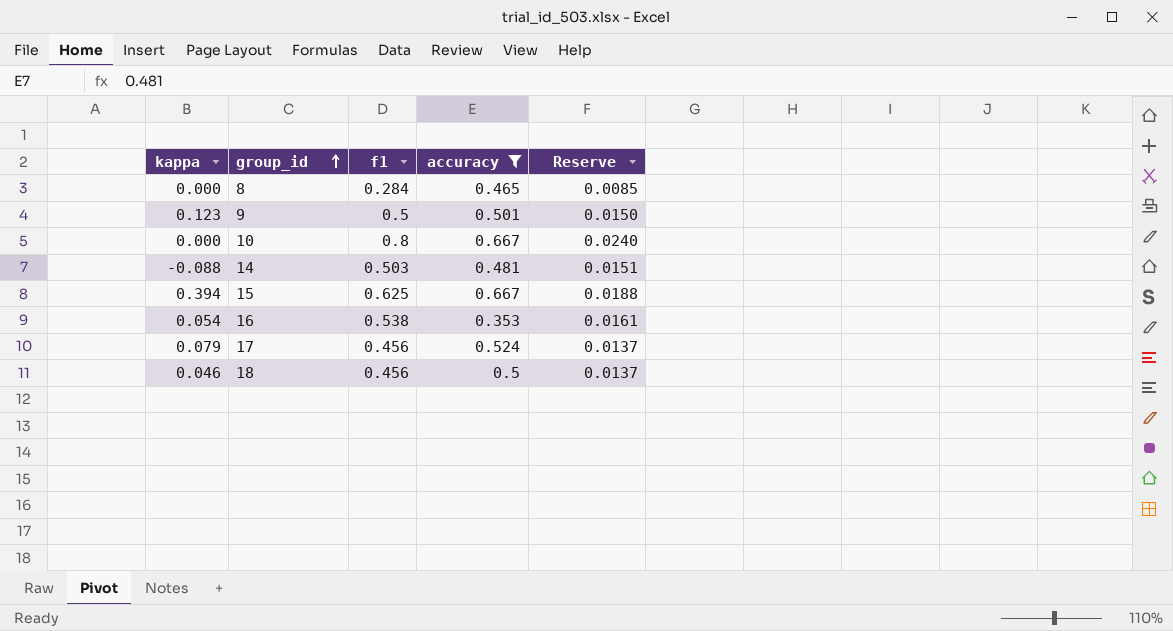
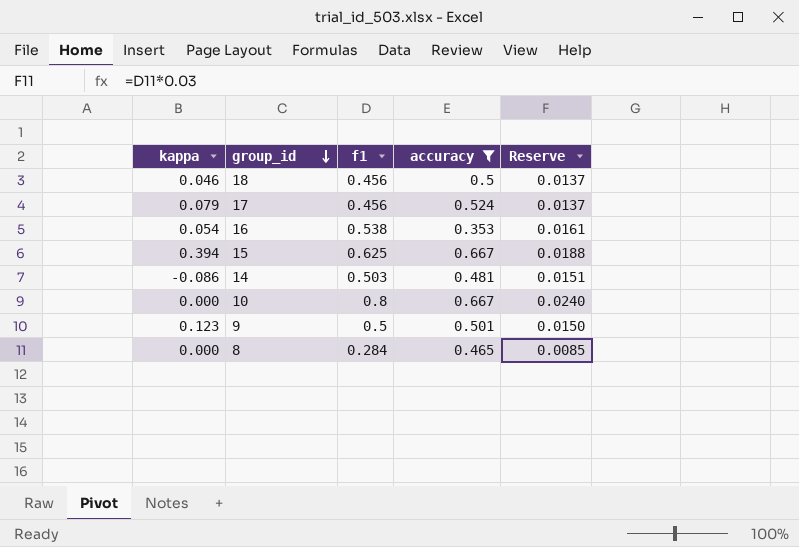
row order: group_id ascending -> group_id descending
14 | kappa: -0.088 -> -0.086

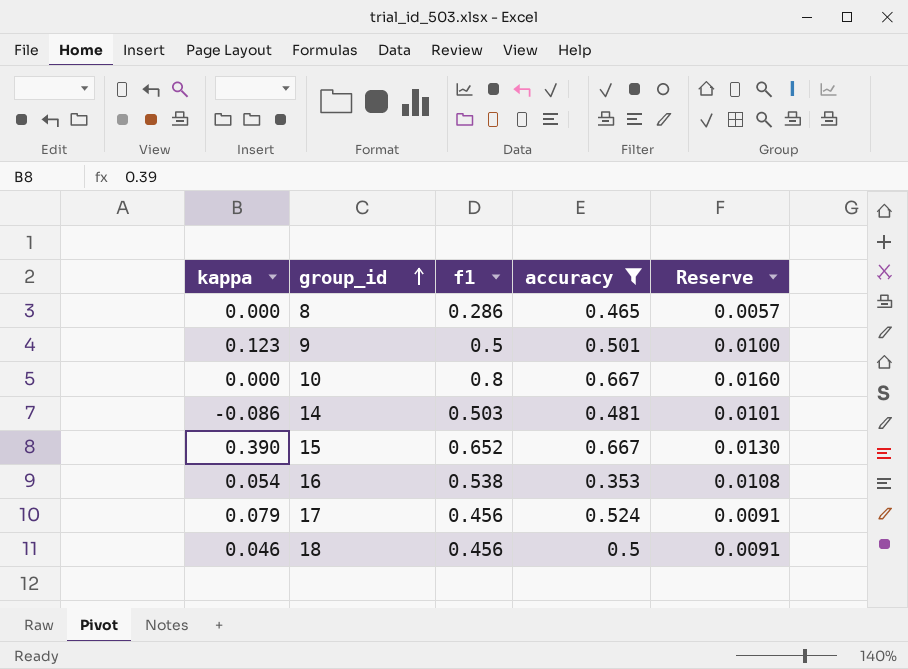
row order: group_id descending -> group_id ascending
column Reserve | formula: [f1] * 0.03 -> [f1] * 0.02
8 | f1: 0.284 -> 0.286
15 | kappa: 0.394 -> 0.390
15 | f1: 0.625 -> 0.652

